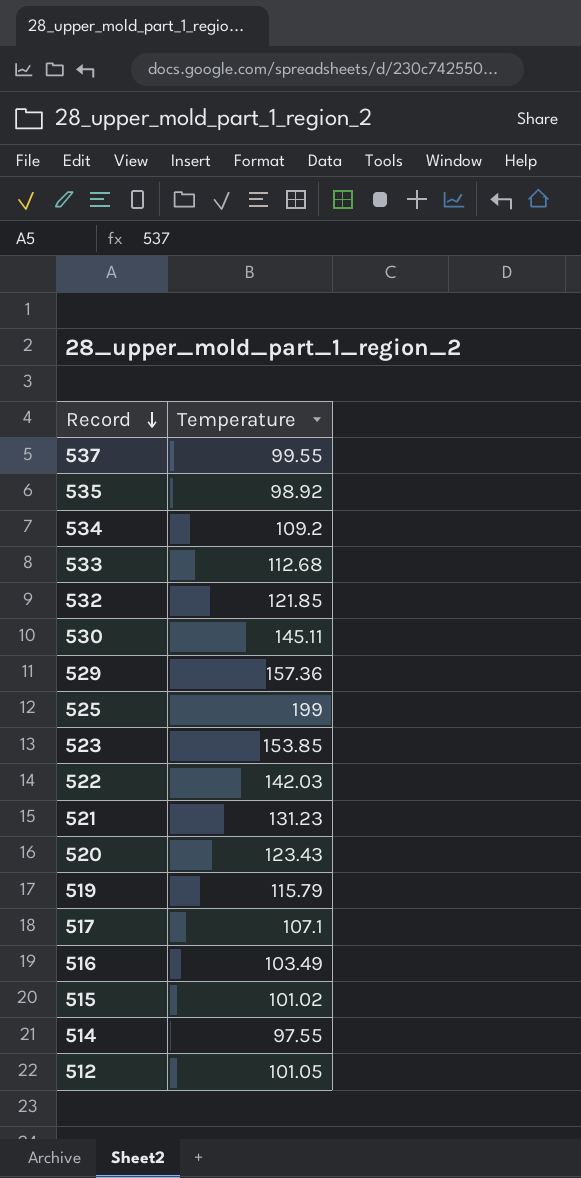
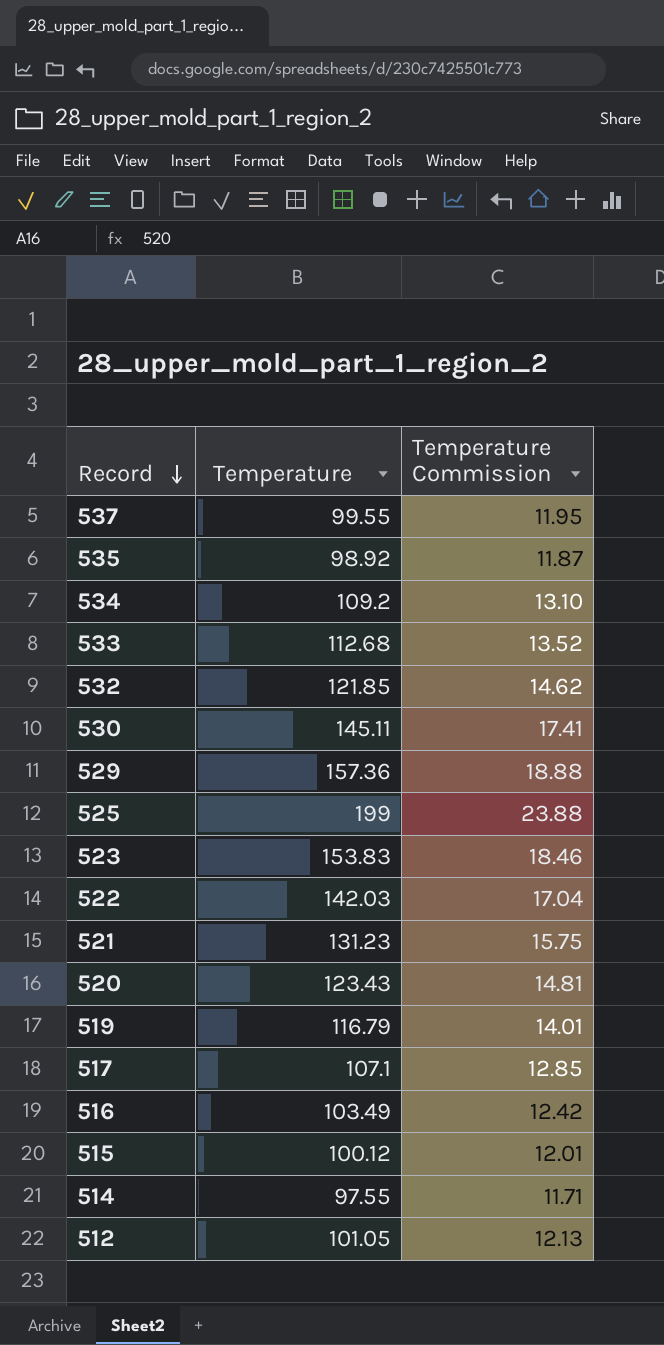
column Temperature Commission | formula: none -> [Temperature] * 0.12
523 | Temperature: 153.85 -> 153.83
519 | Temperature: 115.79 -> 116.79
515 | Temperature: 101.02 -> 100.12

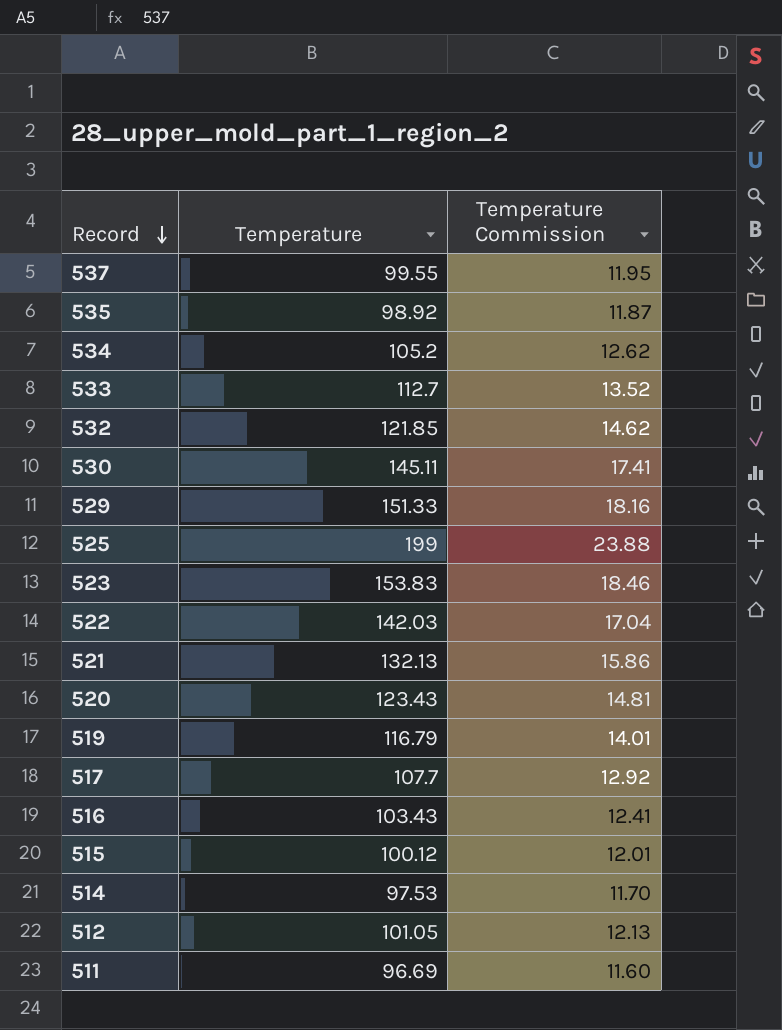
534 | Temperature: 109.2 -> 105.2
534 | Temperature Commission: 13.10 -> 12.62
533 | Temperature: 112.68 -> 112.7
529 | Temperature: 157.36 -> 151.33
529 | Temperature Commission: 18.88 -> 18.16
521 | Temperature: 131.23 -> 132.13
521 | Temperature Commission: 15.75 -> 15.86
517 | Temperature: 107.1 -> 107.7
517 | Temperature Commission: 12.85 -> 12.92
516 | Temperature: 103.49 -> 103.43
516 | Temperature Commission: 12.42 -> 12.41
514 | Temperature: 97.55 -> 97.53
514 | Temperature Commission: 11.71 -> 11.70
row 511: none -> 96.69 | 11.60

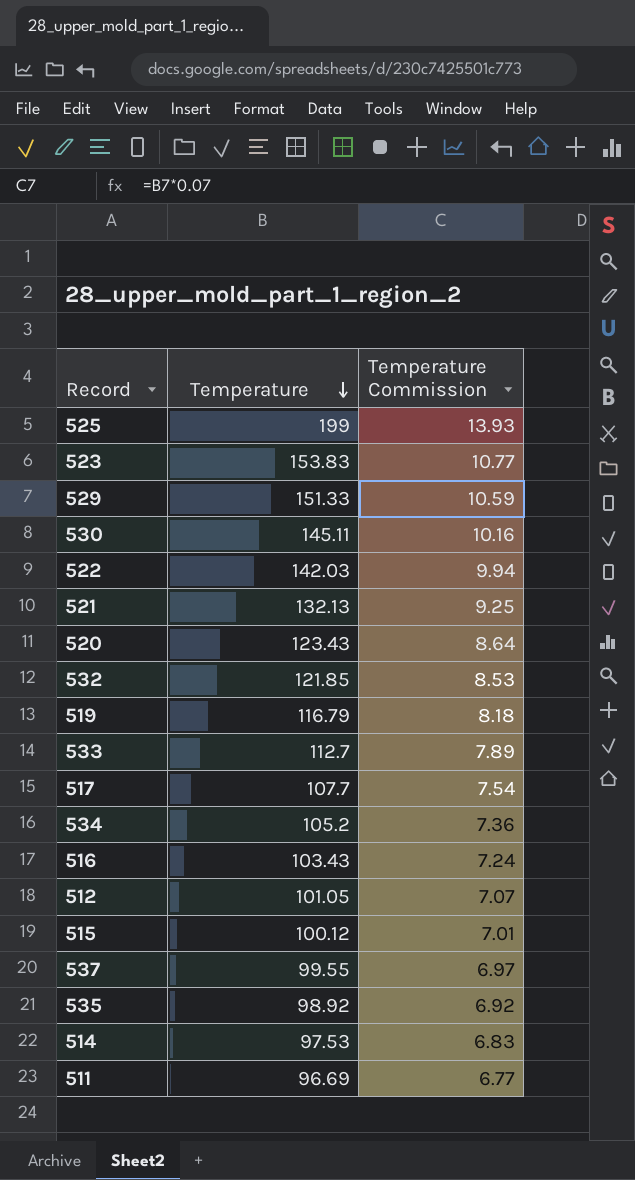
row order: Record descending -> Temperature descending
column Temperature Commission | formula: [Temperature] * 0.12 -> [Temperature] * 0.07

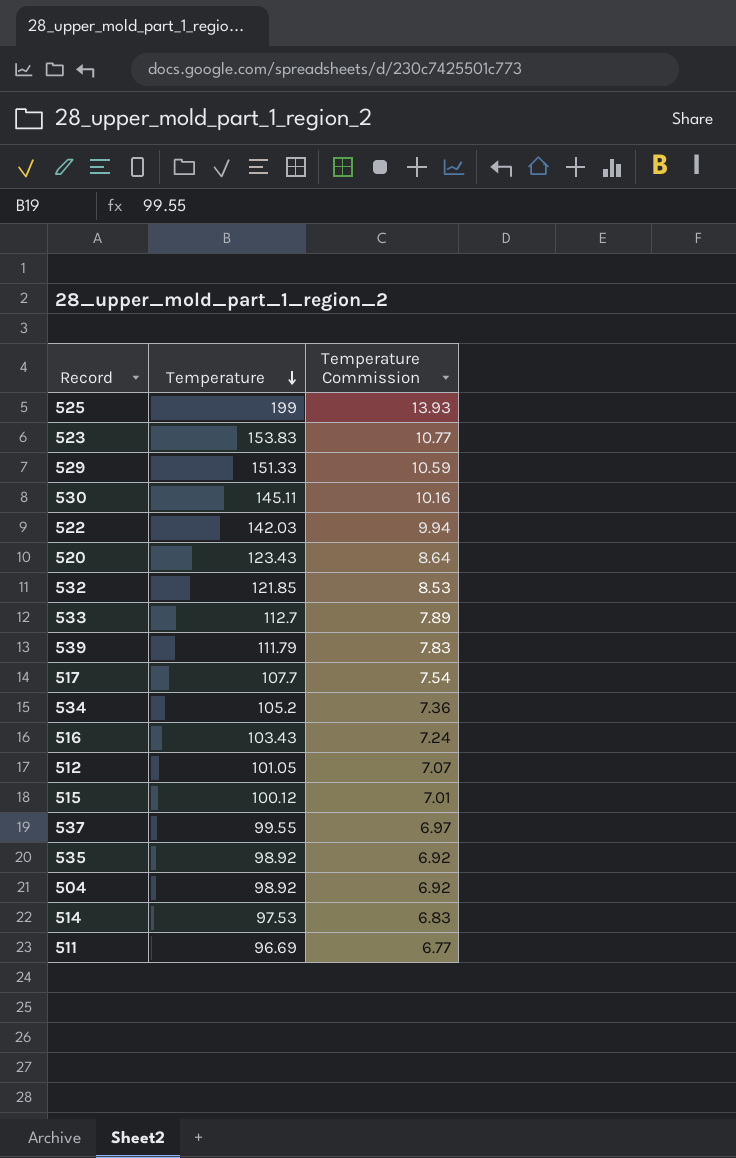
row 521: 132.13 | 9.25 -> none
row 519: 116.79 | 8.18 -> none
row 539: none -> 111.79 | 7.83
row 504: none -> 98.92 | 6.92

